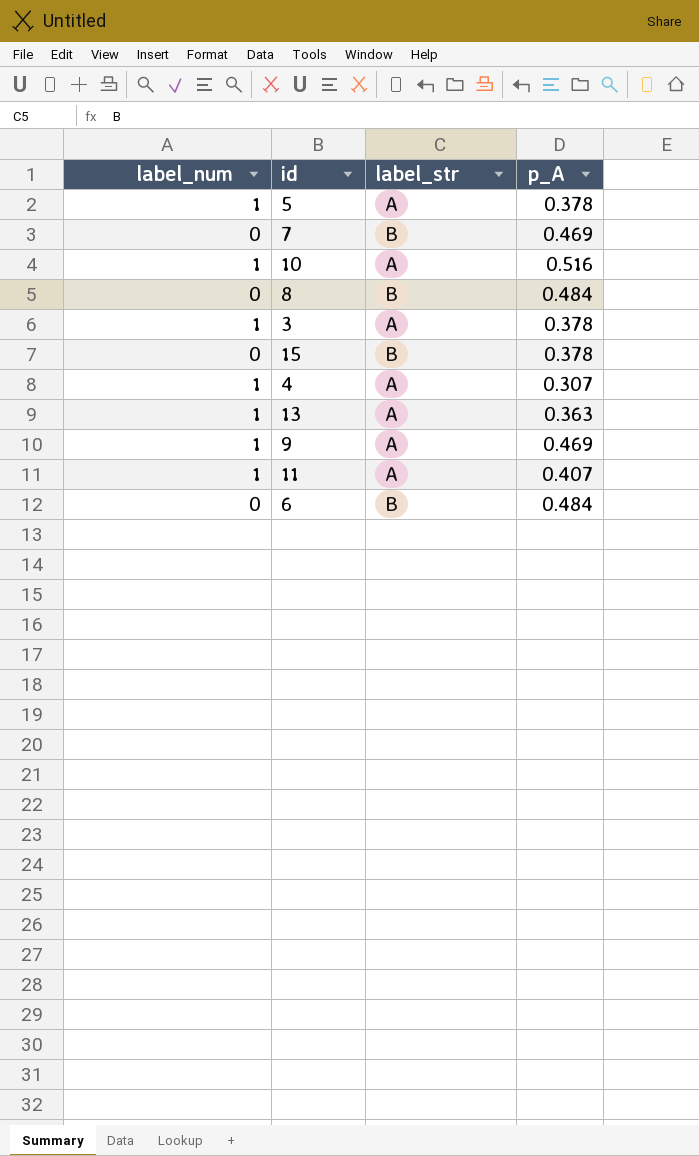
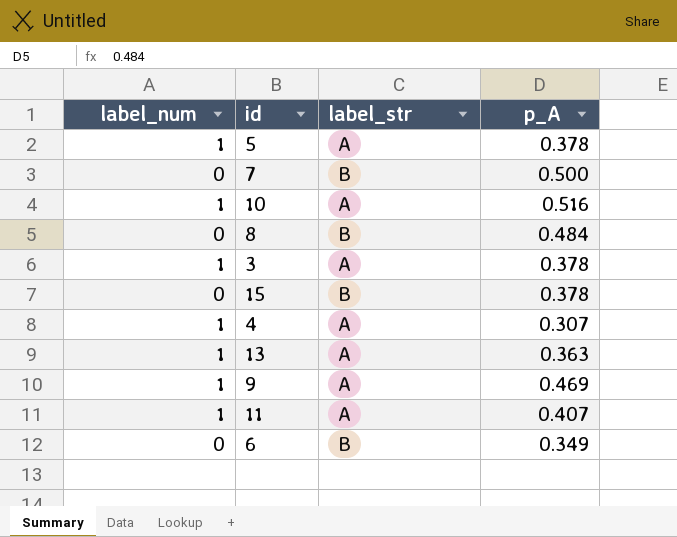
7 | p_A: 0.469 -> 0.500
6 | p_A: 0.484 -> 0.349

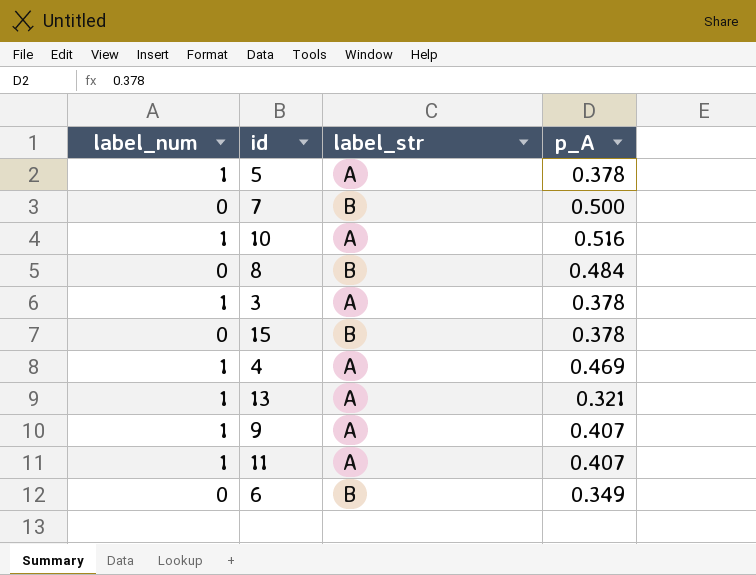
4 | p_A: 0.307 -> 0.469
13 | p_A: 0.363 -> 0.321
9 | p_A: 0.469 -> 0.407

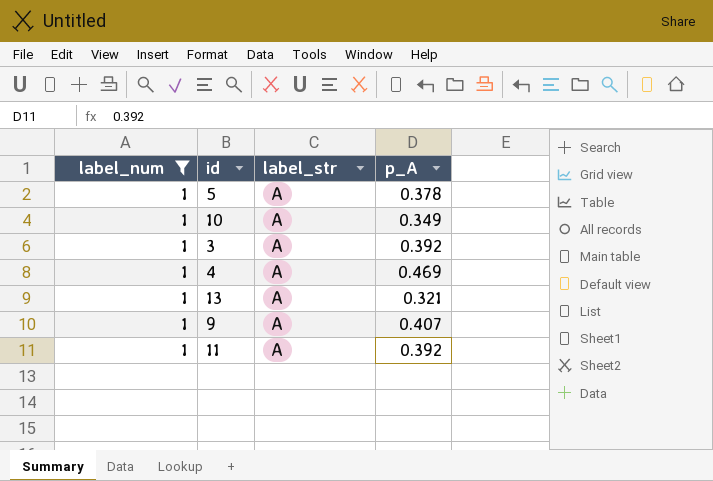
filter: none -> label_num = 1
10 | p_A: 0.516 -> 0.349
3 | p_A: 0.378 -> 0.392
11 | p_A: 0.407 -> 0.392

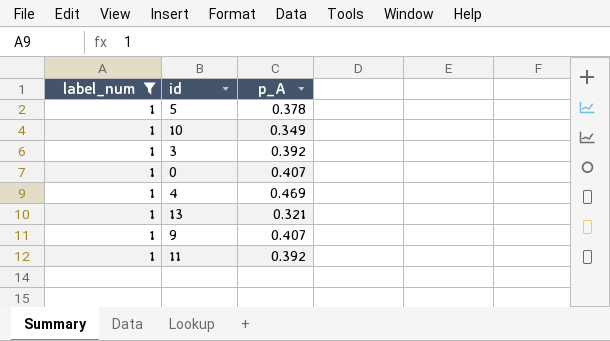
column label_str | position: 3 -> none
row 0: none -> 1 | 0.407

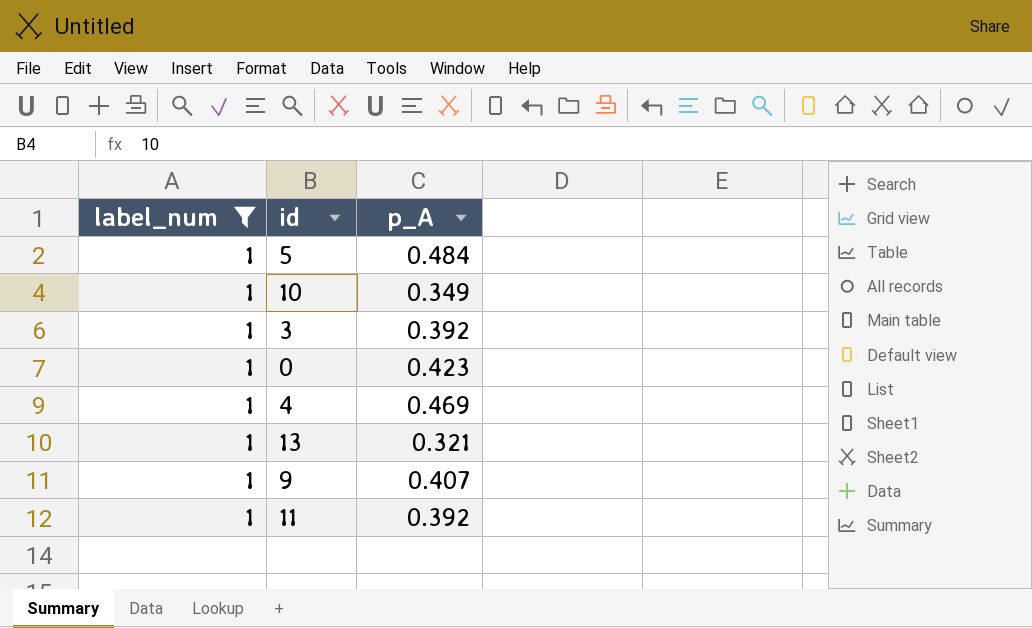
5 | p_A: 0.378 -> 0.484
0 | p_A: 0.407 -> 0.423

